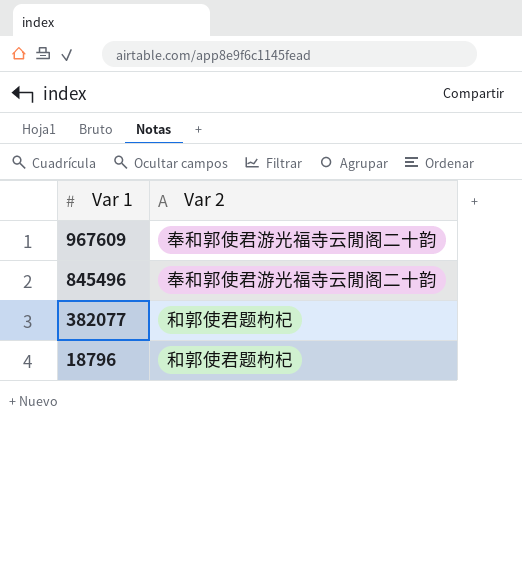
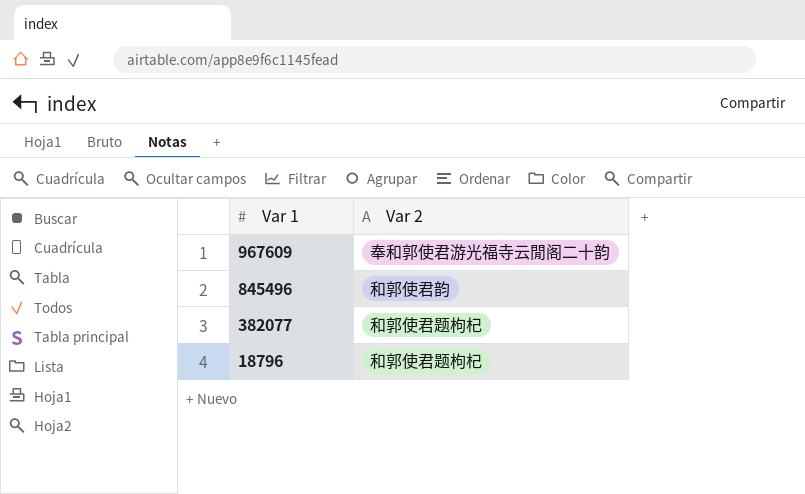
845496 | Var 2: 奉和郭使君游光福寺云閒阁二十韵 -> 和郭使君韵

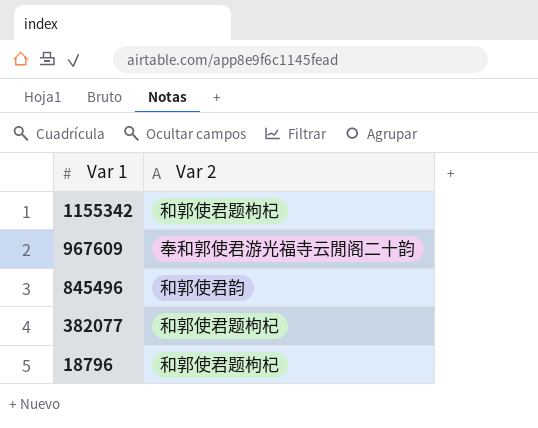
row 1155342: none -> 和郭使君题枸杞

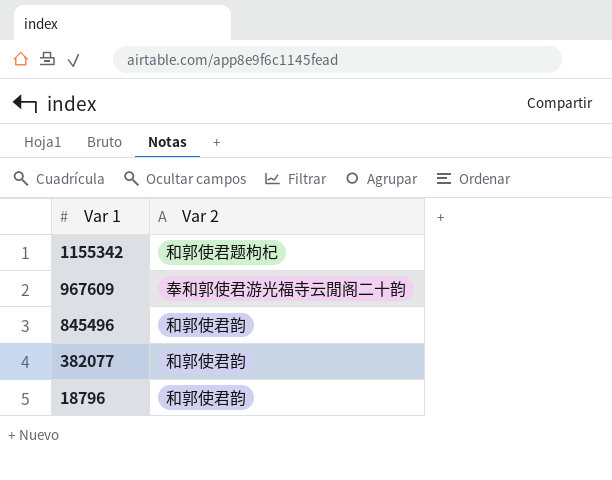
382077 | Var 2: 和郭使君题枸杞 -> 和郭使君韵
18796 | Var 2: 和郭使君题枸杞 -> 和郭使君韵

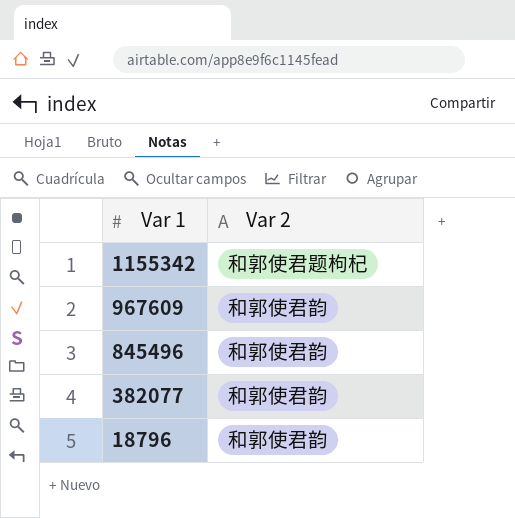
967609 | Var 2: 奉和郭使君游光福寺云閒阁二十韵 -> 和郭使君韵

